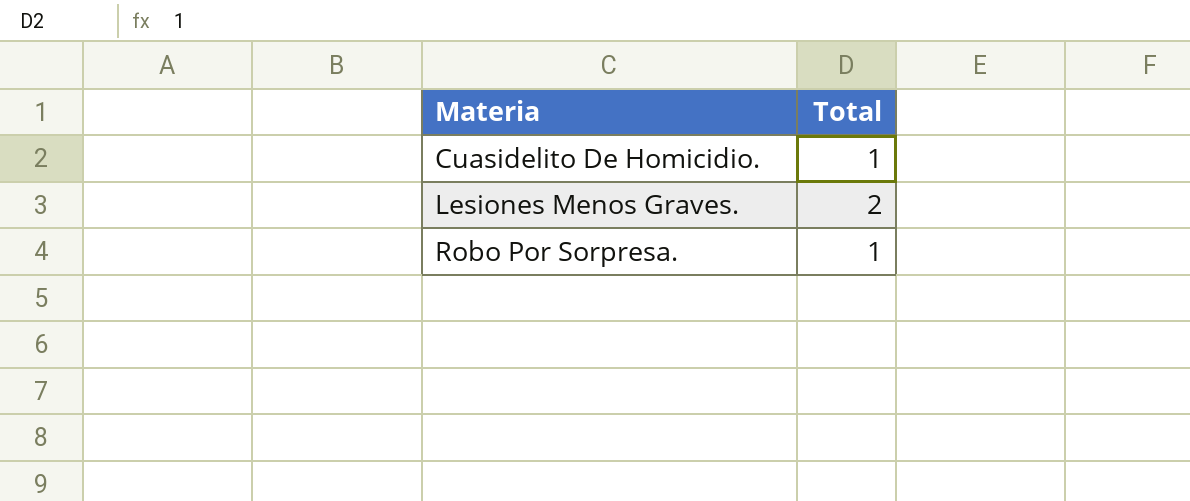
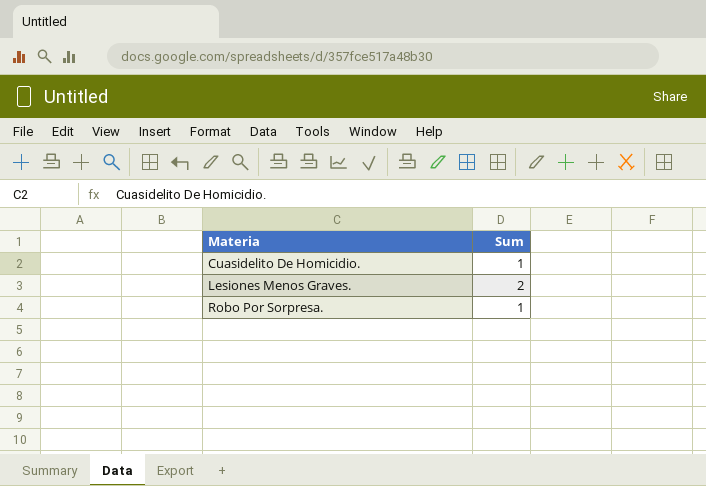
column name: Total -> Sum

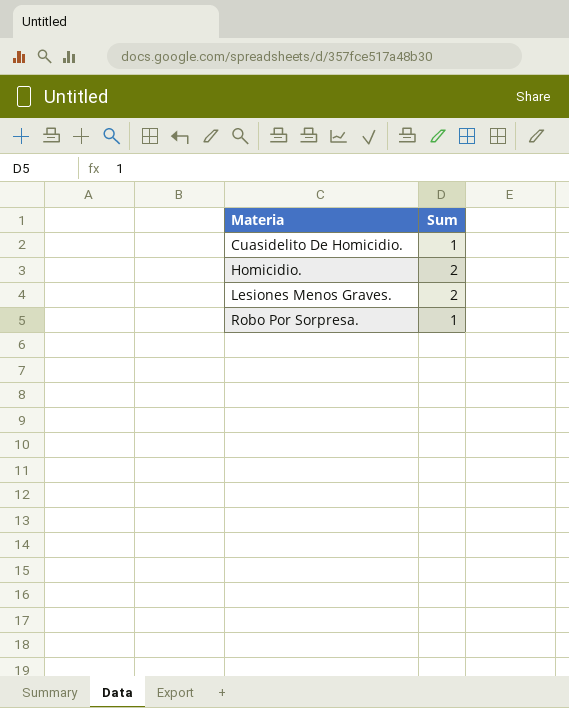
row Homicidio.: none -> 2

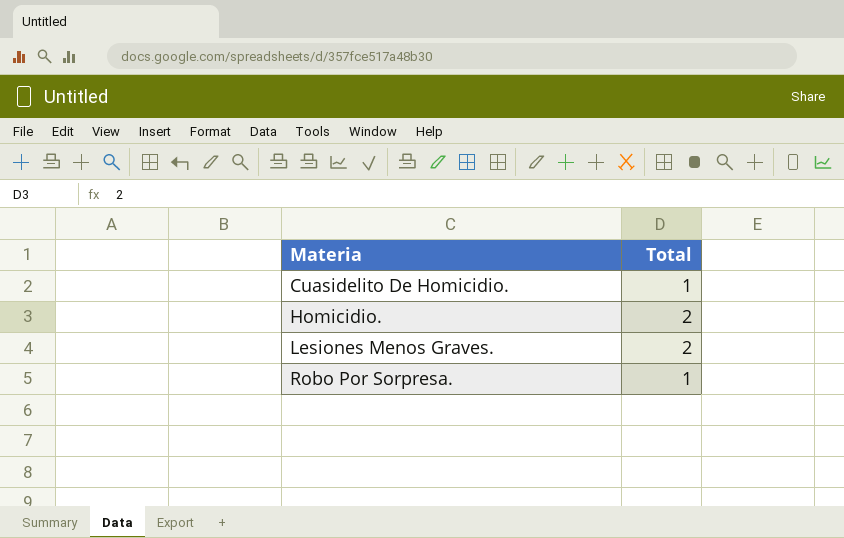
column name: Sum -> Total

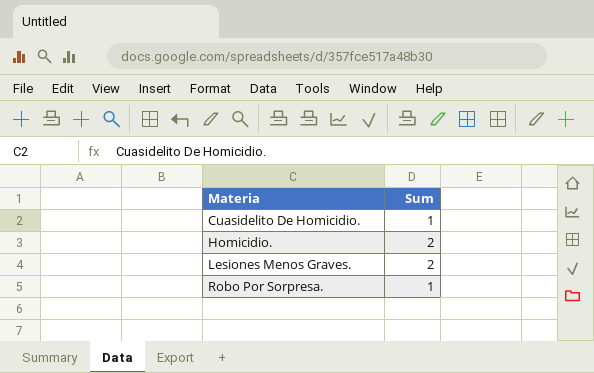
column name: Total -> Sum

